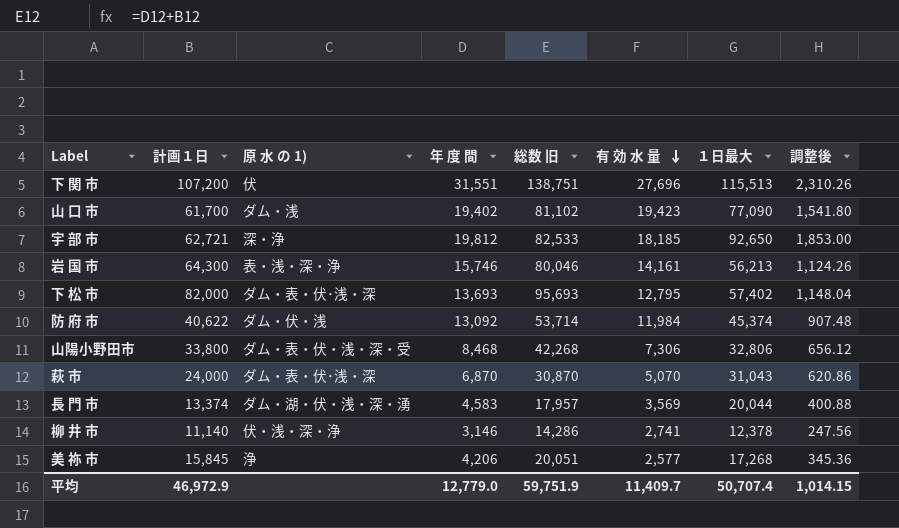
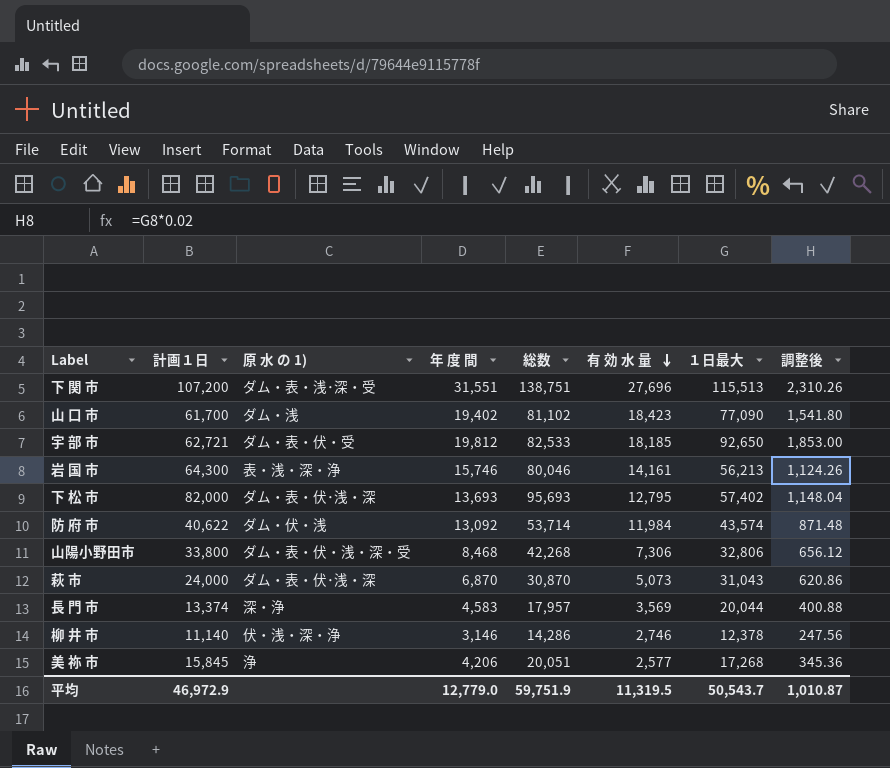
column name: 総数 旧 -> 総数
下 関 市 | 原 水 の 1): 伏 -> ダム・表・浅･深・受
山 口 市 | 有 効 水 量: 19,423 -> 18,423
宇 部 市 | 原 水 の 1): 深・浄 -> ダム・表・伏・受
防 府 市 | １日最大: 45,374 -> 43,574
防 府 市 | 調整後: 907.48 -> 871.48
萩 市 | 有 効 水 量: 5,070 -> 5,073
長 門 市 | 原 水 の 1): ダム・湖・伏・浅・深・湧 -> 深・浄
柳 井 市 | 有 効 水 量: 2,741 -> 2,746
平均 | 有 効 水 量: 11,409.7 -> 11,319.5
平均 | １日最大: 50,707.4 -> 50,543.7
平均 | 調整後: 1,014.15 -> 1,010.87

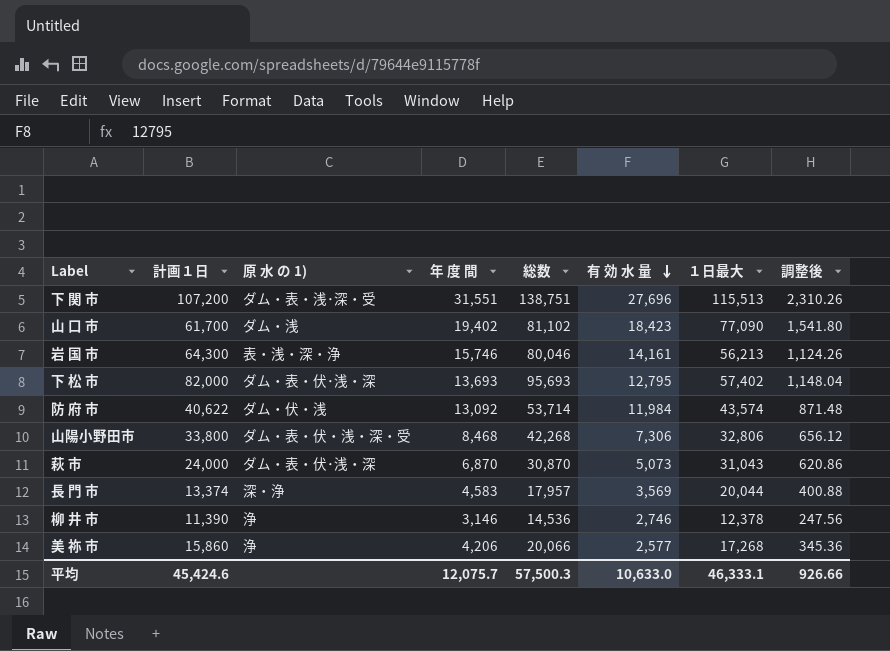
row 宇 部 市: 62,721 | ダム・表・伏・受 | 19,812 | 82,533 | 18,185 | 92,650 | 1,853.00 -> none
柳 井 市 | 計画１日: 11,140 -> 11,390
柳 井 市 | 原 水 の 1): 伏・浅・深・浄 -> 浄
柳 井 市 | 総数: 14,286 -> 14,536
美 祢 市 | 計画１日: 15,845 -> 15,860
美 祢 市 | 総数: 20,051 -> 20,066
平均 | 計画１日: 46,972.9 -> 45,424.6
平均 | 年 度 間: 12,779.0 -> 12,075.7
平均 | 総数: 59,751.9 -> 57,500.3
平均 | 有 効 水 量: 11,319.5 -> 10,633.0
平均 | １日最大: 50,543.7 -> 46,333.1
平均 | 調整後: 1,010.87 -> 926.66

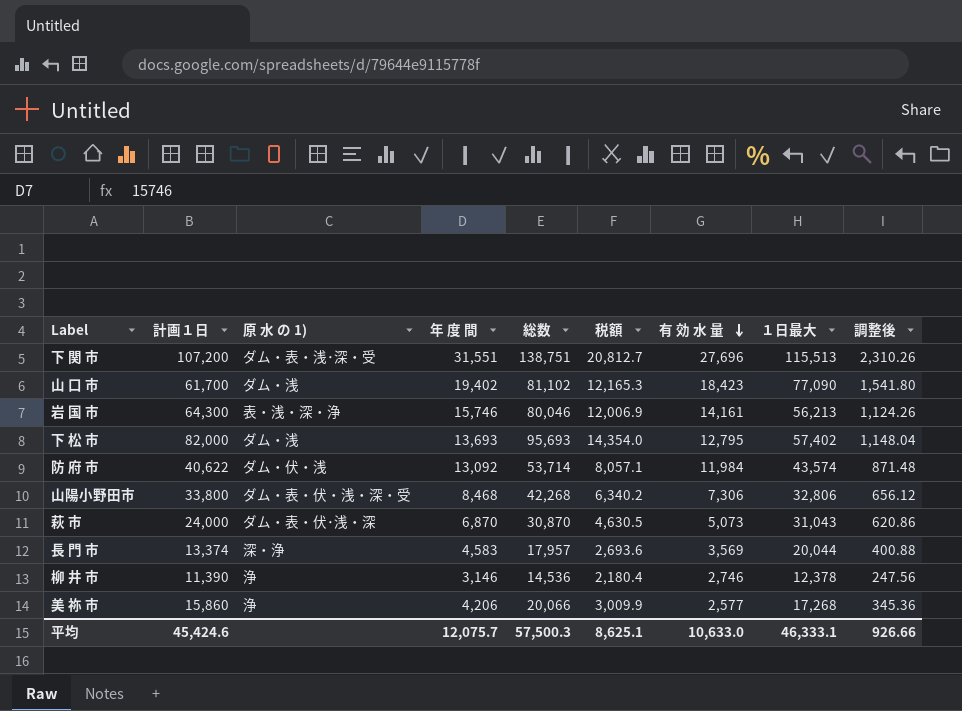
column 税額 | formula: none -> [総数] * 0.15
下 松 市 | 原 水 の 1): ダム・表・伏･浅・深 -> ダム・浅

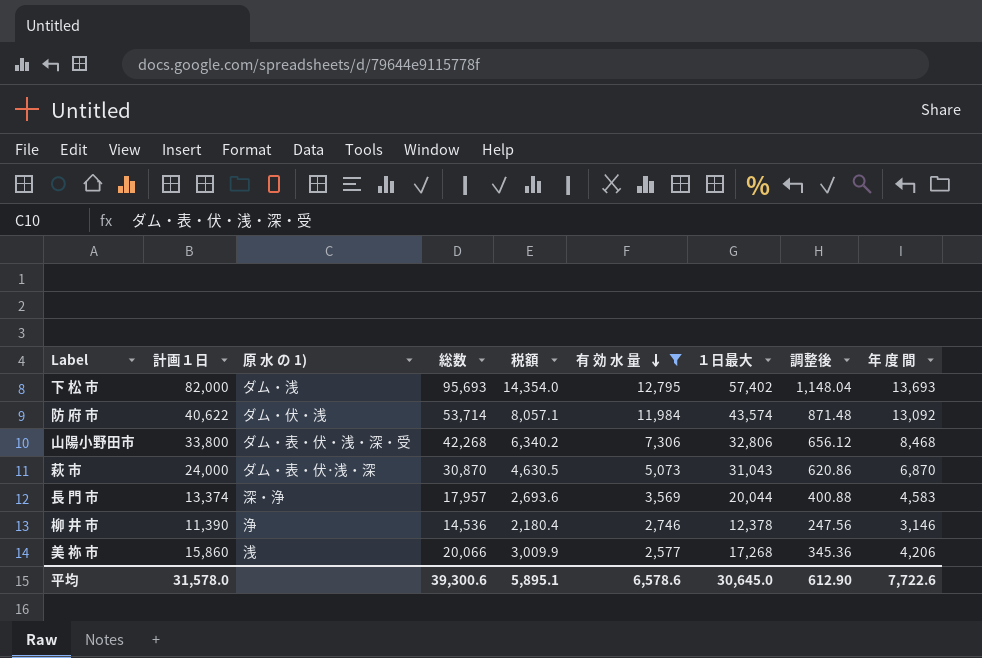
filter: none -> 有 効 水 量 <= 12,795
column 年 度 間 | position: 4 -> 9
美 祢 市 | 原 水 の 1): 浄 -> 浅
平均 | 計画１日: 45,424.6 -> 31,578.0
平均 | 総数: 57,500.3 -> 39,300.6
平均 | 税額: 8,625.1 -> 5,895.1
平均 | 有 効 水 量: 10,633.0 -> 6,578.6
平均 | １日最大: 46,333.1 -> 30,645.0
平均 | 調整後: 926.66 -> 612.90
平均 | 年 度 間: 12,075.7 -> 7,722.6

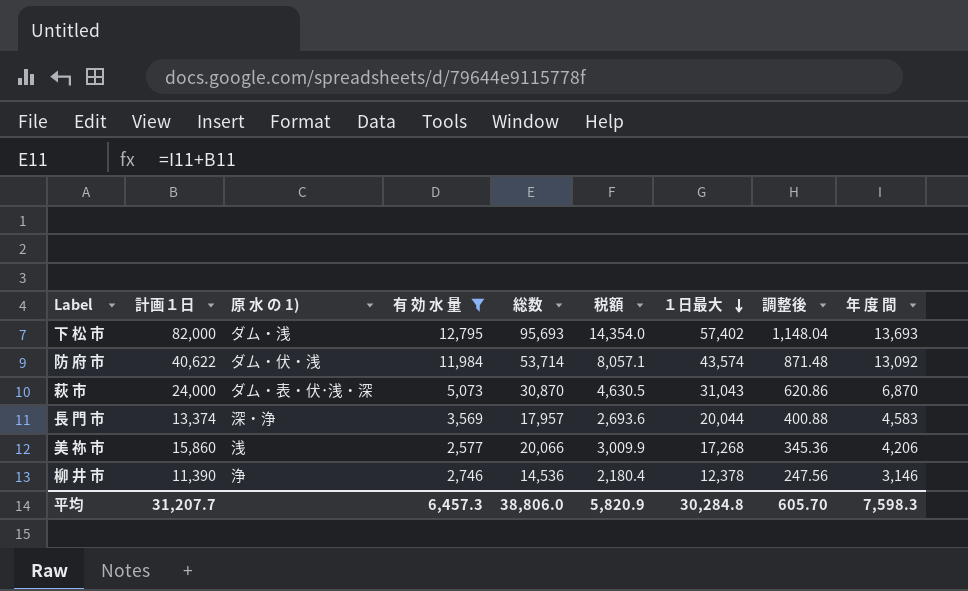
row order: 有 効 水 量 descending -> １日最大 descending
column 有 効 水 量 | position: 6 -> 4
row 山陽小野田市: 33,800 | ダム・表・伏・浅・深・受 | 42,268 | 6,340.2 | 7,306 | 32,806 | 656.12 | 8,468 -> none
平均 | 計画１日: 31,578.0 -> 31,207.7
平均 | 有 効 水 量: 6,578.6 -> 6,457.3
平均 | 総数: 39,300.6 -> 38,806.0
平均 | 税額: 5,895.1 -> 5,820.9
平均 | １日最大: 30,645.0 -> 30,284.8
平均 | 調整後: 612.90 -> 605.70
平均 | 年 度 間: 7,722.6 -> 7,598.3

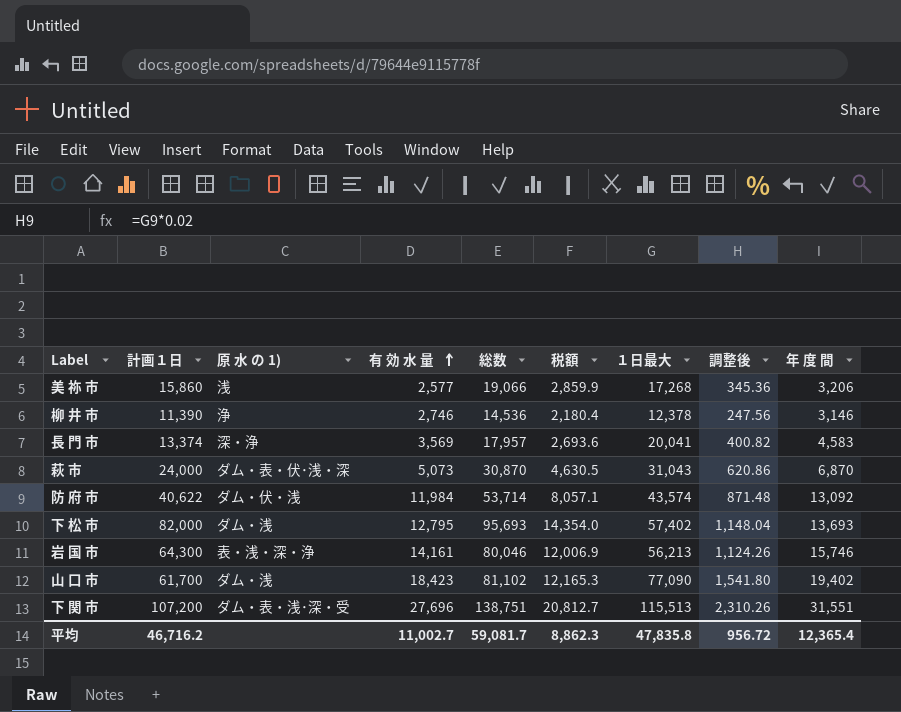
filter: 有 効 水 量 <= 12,795 -> none
row order: １日最大 descending -> 有 効 水 量 ascending
美 祢 市 | 総数: 20,066 -> 19,066
美 祢 市 | 税額: 3,009.9 -> 2,859.9
美 祢 市 | 年 度 間: 4,206 -> 3,206
長 門 市 | １日最大: 20,044 -> 20,041
長 門 市 | 調整後: 400.88 -> 400.82
平均 | 計画１日: 31,207.7 -> 46,716.2
平均 | 有 効 水 量: 6,457.3 -> 11,002.7
平均 | 総数: 38,806.0 -> 59,081.7
平均 | 税額: 5,820.9 -> 8,862.3
平均 | １日最大: 30,284.8 -> 47,835.8
平均 | 調整後: 605.70 -> 956.72
平均 | 年 度 間: 7,598.3 -> 12,365.4

